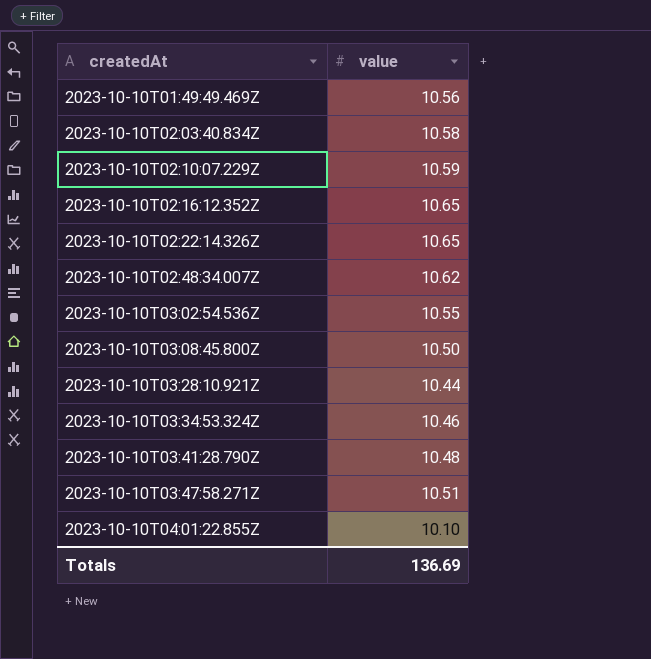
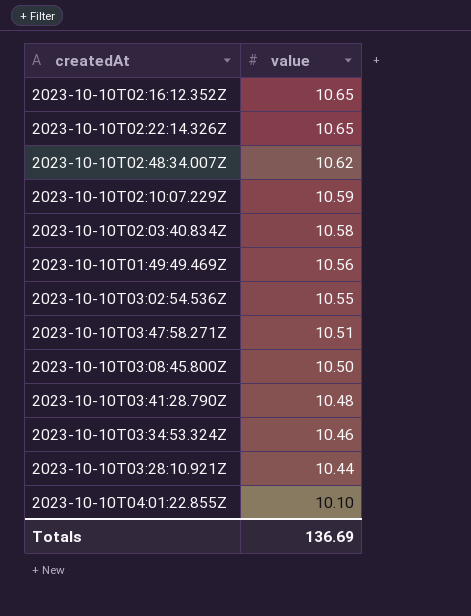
row order: createdAt ascending -> value descending

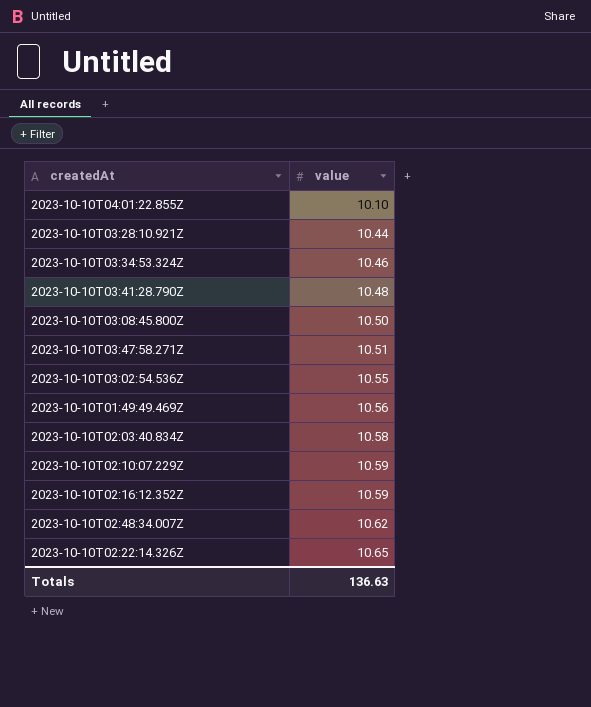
row order: value descending -> value ascending
2023-10-10T02:16:12.352Z | value: 10.65 -> 10.59
Totals | value: 136.69 -> 136.63

